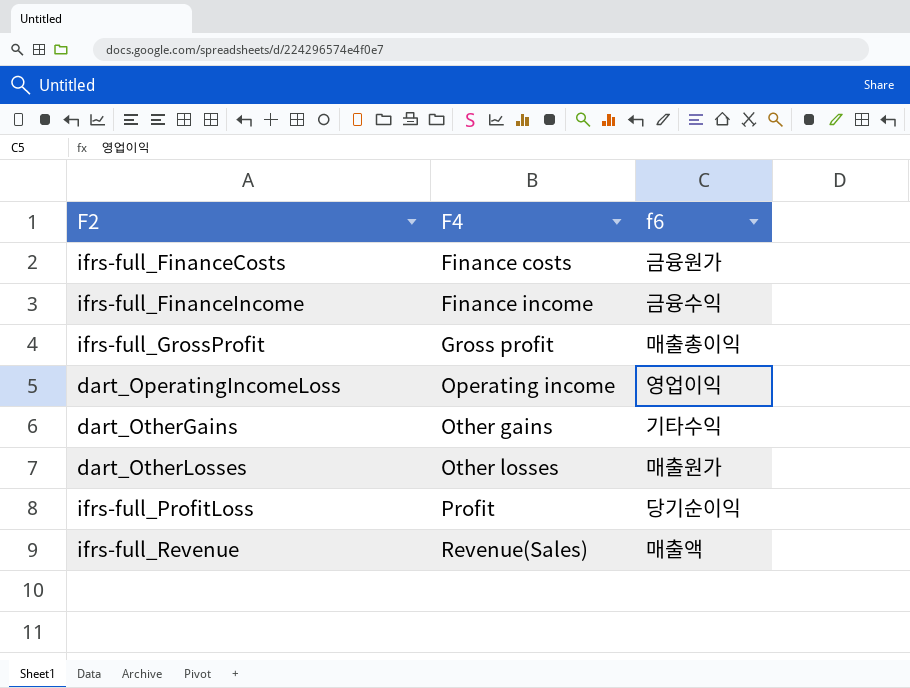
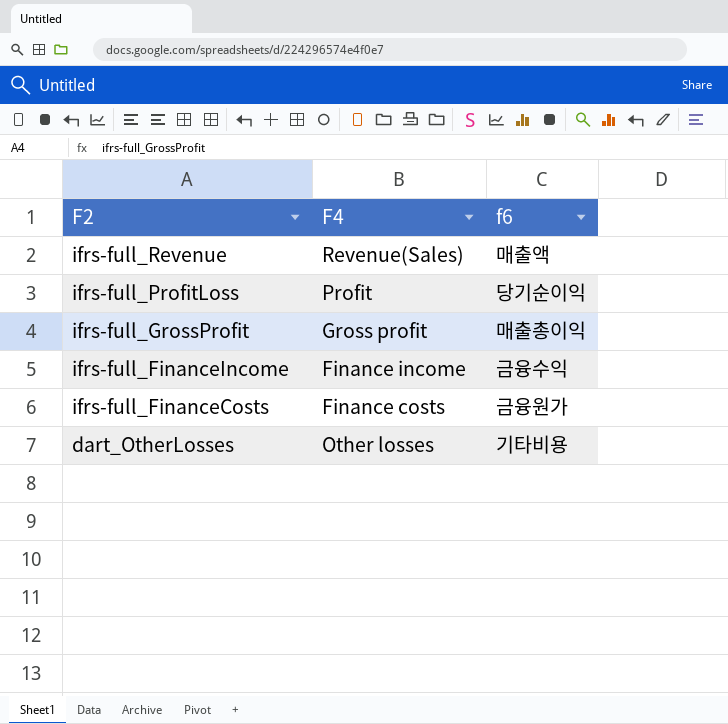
row order: F4 ascending -> F2 descending
row dart_OperatingIncomeLoss: Operating income | 영업이익 -> none
row dart_OtherGains: Other gains | 기타수익 -> none
dart_OtherLosses | f6: 매출원가 -> 기타비용

